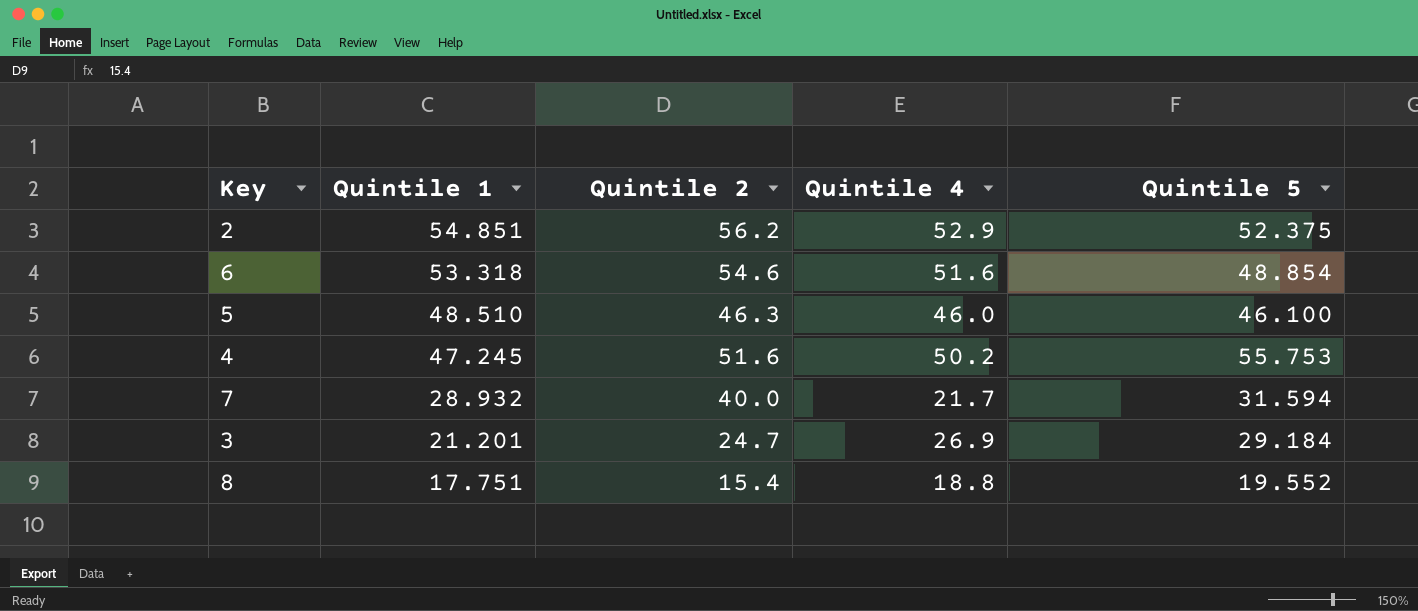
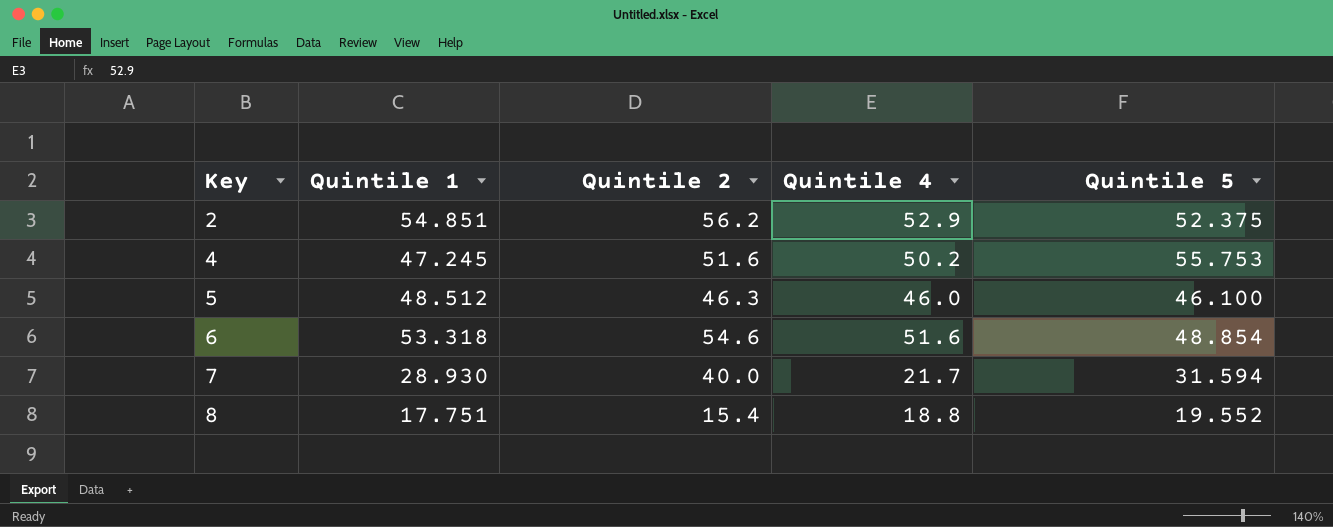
row order: Quintile 1 descending -> Key ascending
row 3: 21.201 | 24.7 | 26.9 | 29.184 -> none
5 | Quintile 1: 48.510 -> 48.512
7 | Quintile 1: 28.932 -> 28.930

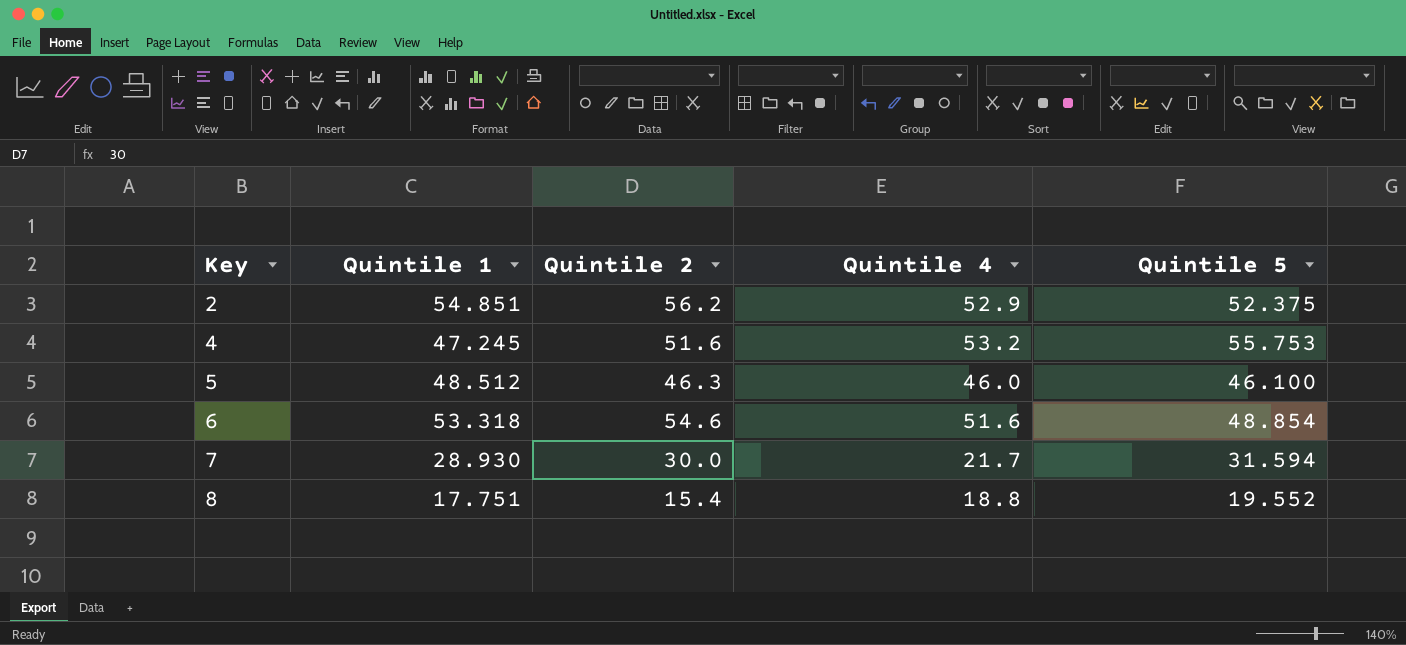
4 | Quintile 4: 50.2 -> 53.2
7 | Quintile 2: 40.0 -> 30.0

